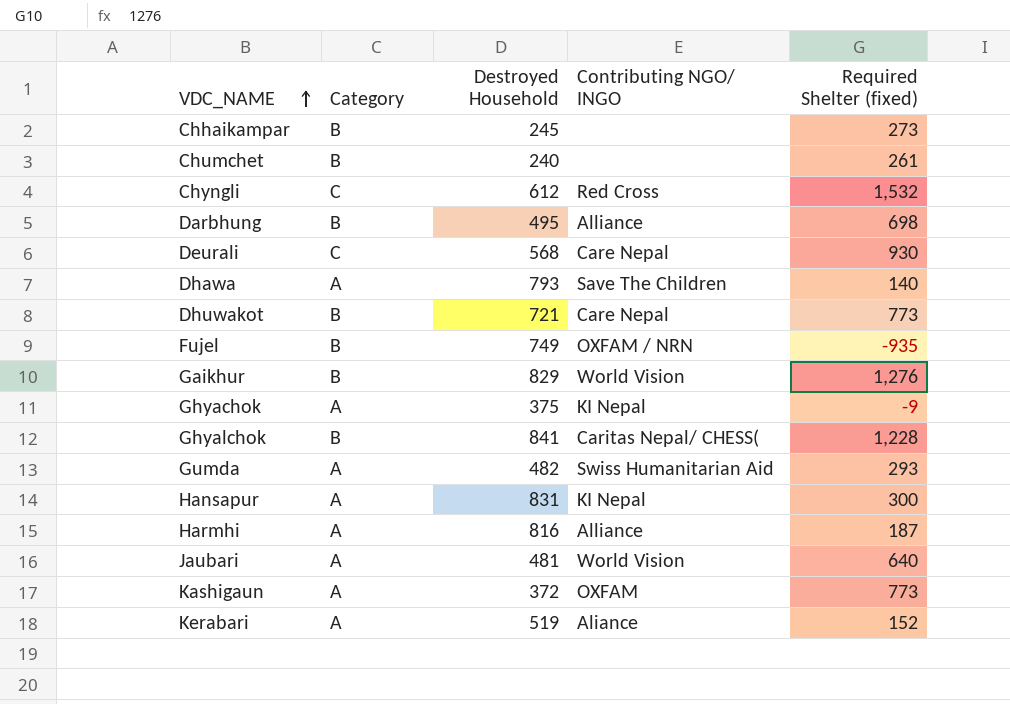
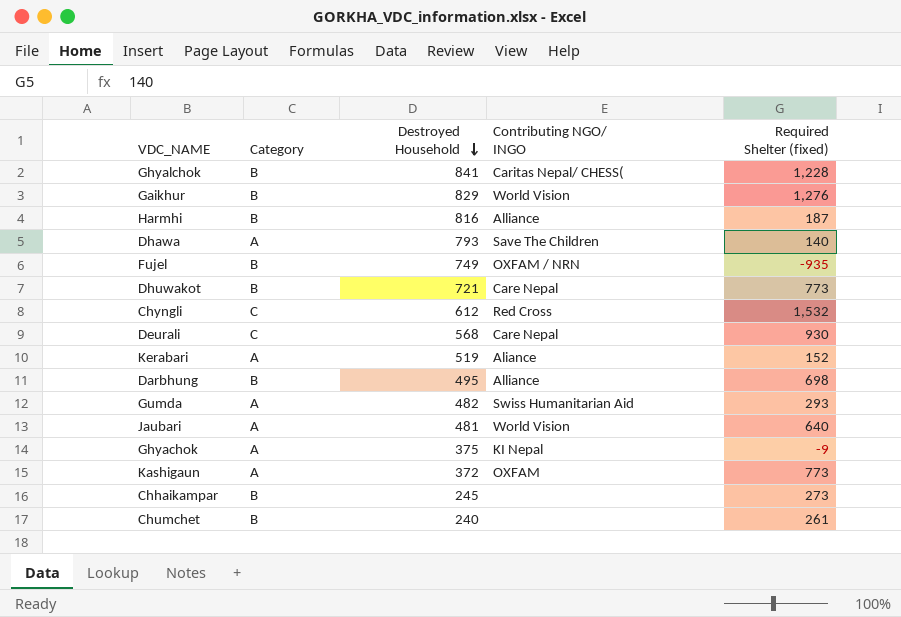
row order: VDC_NAME ascending -> Destroyed Household descending
row Hansapur: A | 831 | KI Nepal | 300 -> none
Harmhi | Category: A -> B

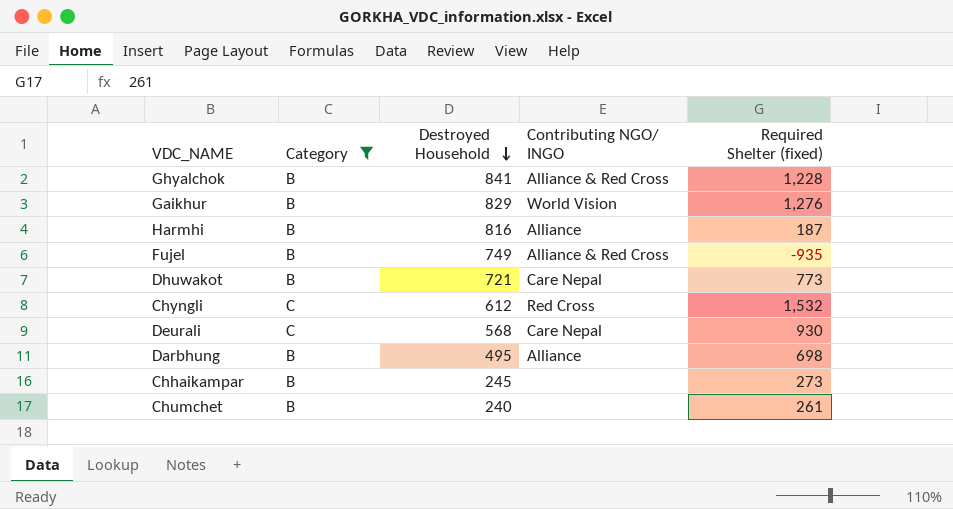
filter: none -> Category != A
Ghyalchok | Contributing NGO/ INGO: Caritas Nepal/ CHESS( -> Alliance & Red Cross
Fujel | Contributing NGO/ INGO: OXFAM / NRN -> Alliance & Red Cross

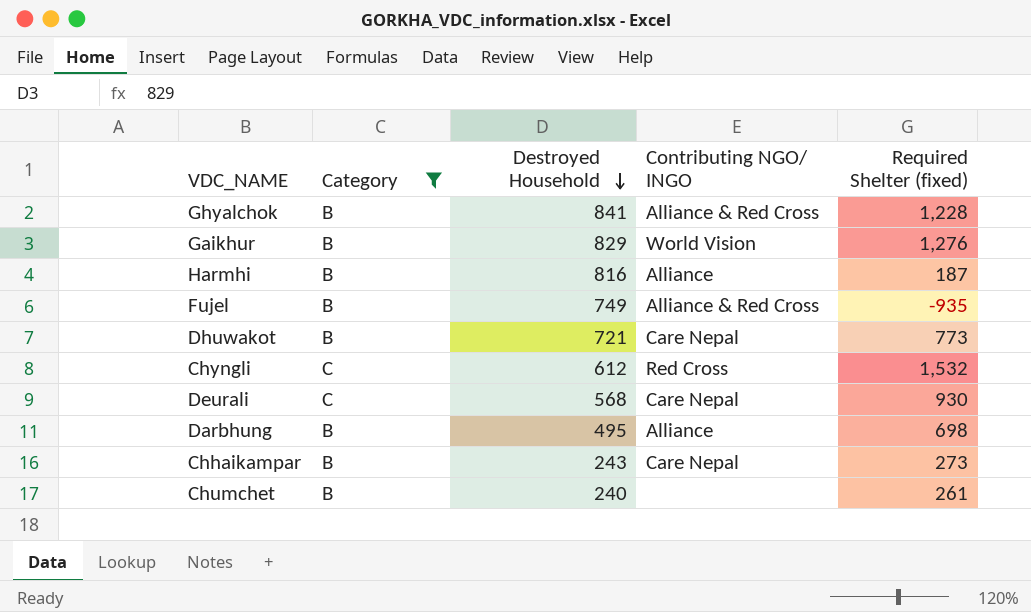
Chhaikampar | Destroyed Household: 245 -> 243
Chhaikampar | Contributing NGO/ INGO: none -> Care Nepal

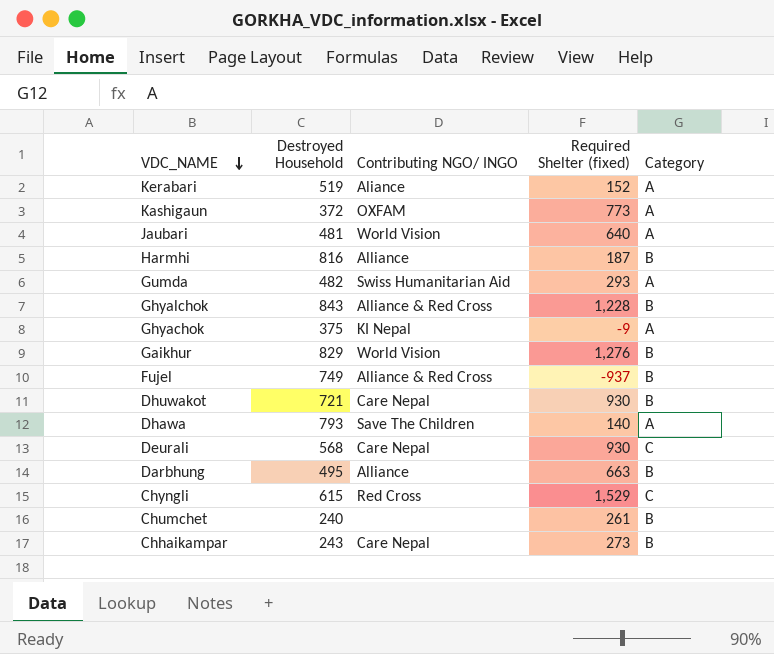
filter: Category != A -> none
row order: Destroyed Household descending -> VDC_NAME descending
column Category | position: 2 -> 5
Ghyalchok | Destroyed Household: 841 -> 843
Fujel | Required Shelter (fixed): -935 -> -937
Dhuwakot | Required Shelter (fixed): 773 -> 930
Darbhung | Required Shelter (fixed): 698 -> 663
Chyngli | Destroyed Household: 612 -> 615
Chyngli | Required Shelter (fixed): 1,532 -> 1,529

